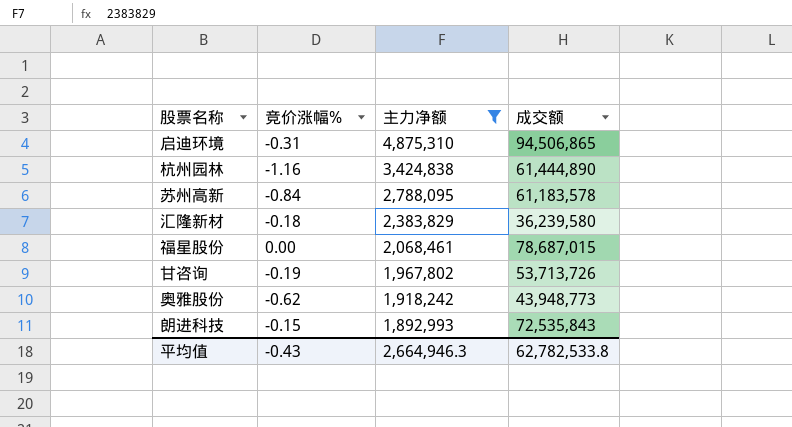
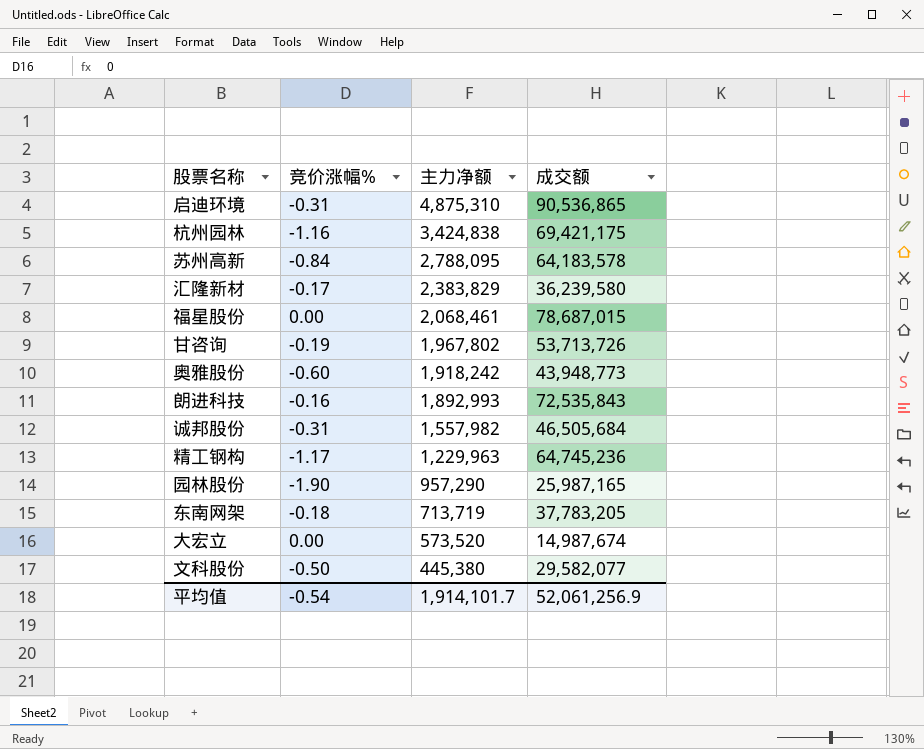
filter: 主力净额 >= 1,892,993 -> none
启迪环境 | 成交额: 94,506,865 -> 90,536,865
杭州园林 | 成交额: 61,444,890 -> 69,421,175
苏州高新 | 成交额: 61,183,578 -> 64,183,578
汇隆新材 | 竞价涨幅%: -0.18 -> -0.17
奥雅股份 | 竞价涨幅%: -0.62 -> -0.60
朗进科技 | 竞价涨幅%: -0.15 -> -0.16
平均值 | 竞价涨幅%: -0.43 -> -0.54
平均值 | 主力净额: 2,664,946.3 -> 1,914,101.7
平均值 | 成交额: 62,782,533.8 -> 52,061,256.9

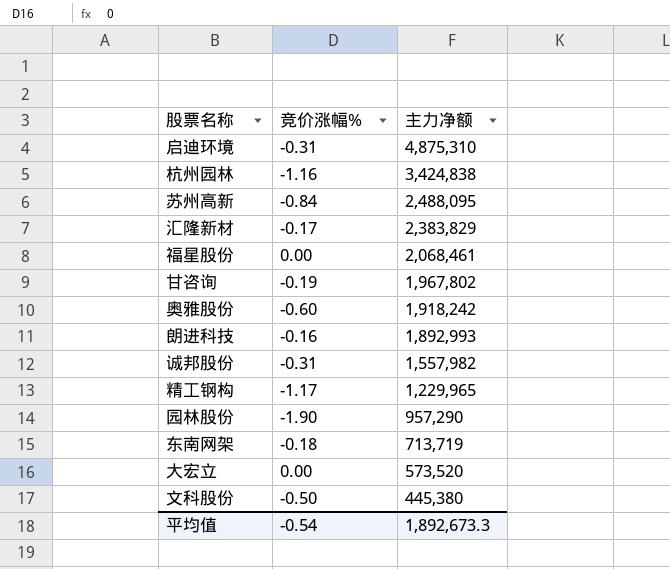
column 成交额 | position: 4 -> none
苏州高新 | 主力净额: 2,788,095 -> 2,488,095
精工钢构 | 主力净额: 1,229,963 -> 1,229,965
平均值 | 主力净额: 1,914,101.7 -> 1,892,673.3

